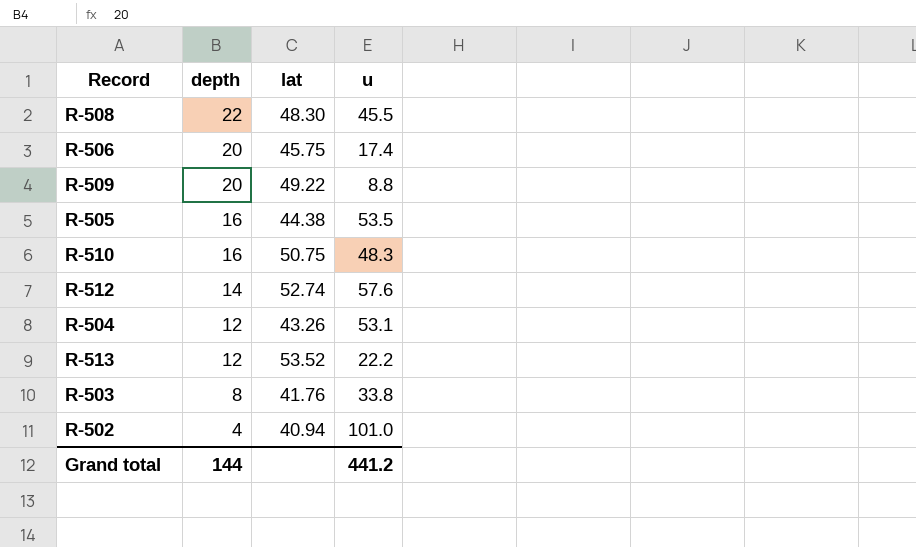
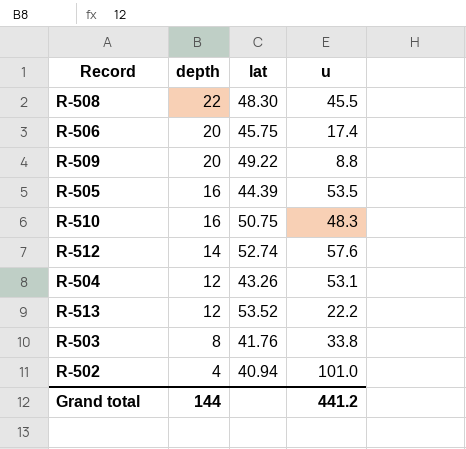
R-505 | lat: 44.38 -> 44.39

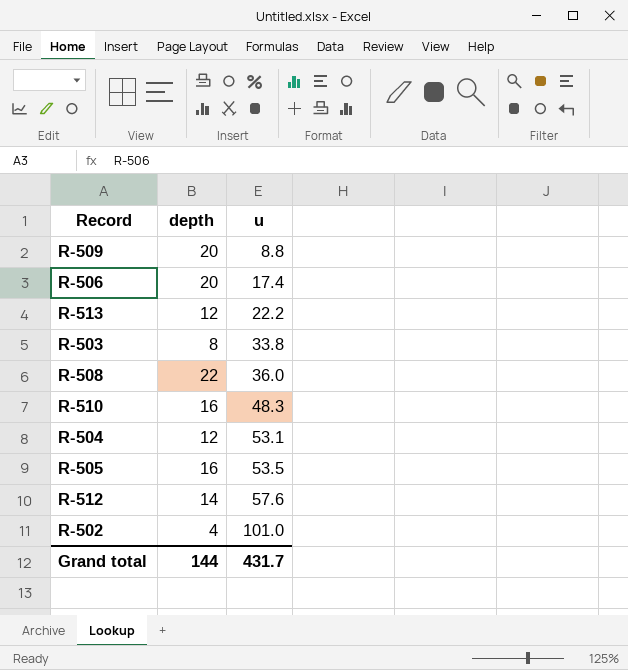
row order: depth descending -> u ascending
column lat | position: 3 -> none
R-508 | u: 45.5 -> 36.0
Grand total | u: 441.2 -> 431.7

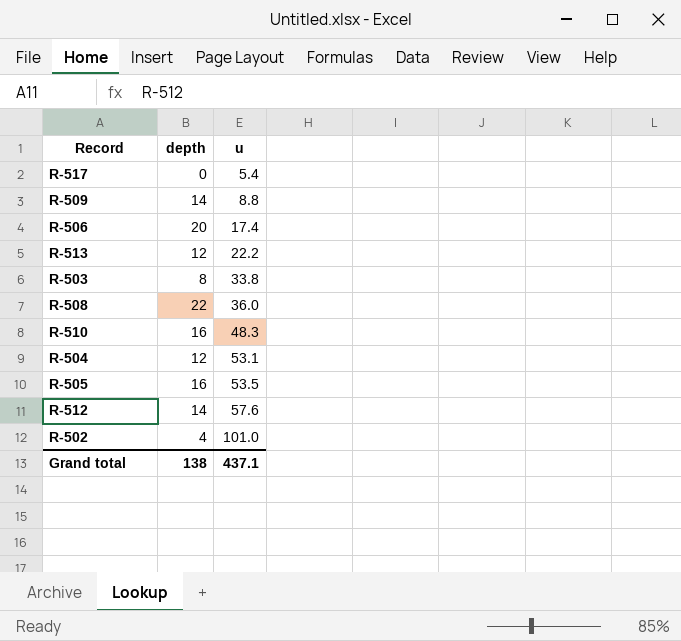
row R-517: none -> 0 | 5.4
R-509 | depth: 20 -> 14
Grand total | depth: 144 -> 138
Grand total | u: 431.7 -> 437.1

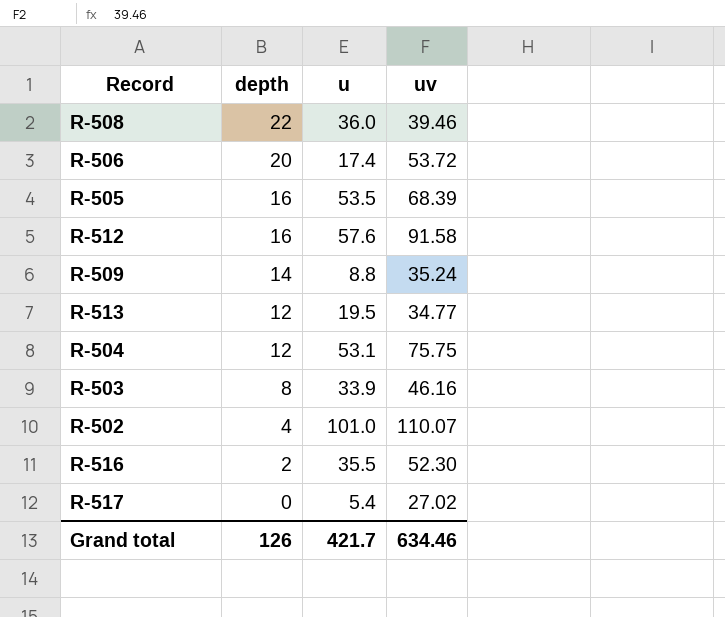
row order: u ascending -> depth descending
column uv | position: none -> 4
row R-510: 16 | 48.3 -> none
R-512 | depth: 14 -> 16
R-513 | u: 22.2 -> 19.5
R-503 | u: 33.8 -> 33.9
row R-516: none -> 2 | 35.5 | 52.30
Grand total | depth: 138 -> 126
Grand total | u: 437.1 -> 421.7

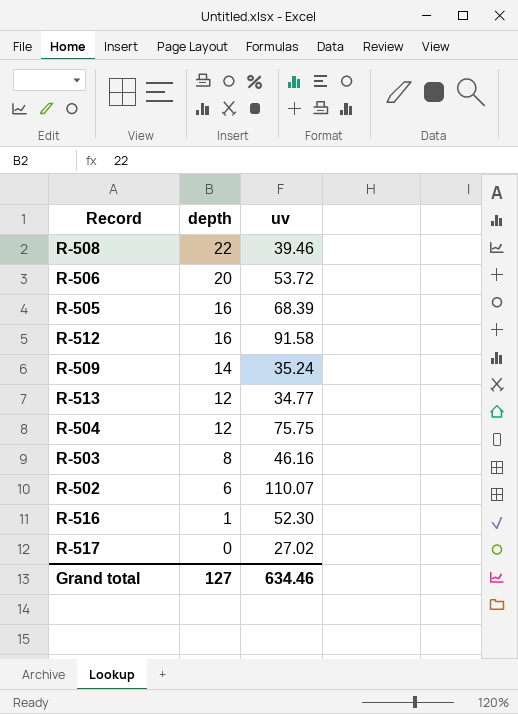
column u | position: 3 -> none
R-502 | depth: 4 -> 6
R-516 | depth: 2 -> 1
Grand total | depth: 126 -> 127

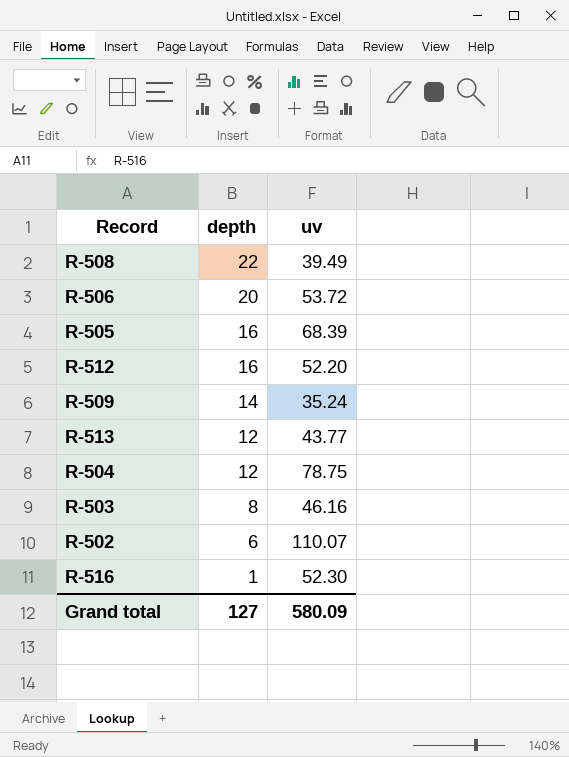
row R-517: 0 | 27.02 -> none
R-508 | uv: 39.46 -> 39.49
R-512 | uv: 91.58 -> 52.20
R-513 | uv: 34.77 -> 43.77
R-504 | uv: 75.75 -> 78.75
Grand total | uv: 634.46 -> 580.09

